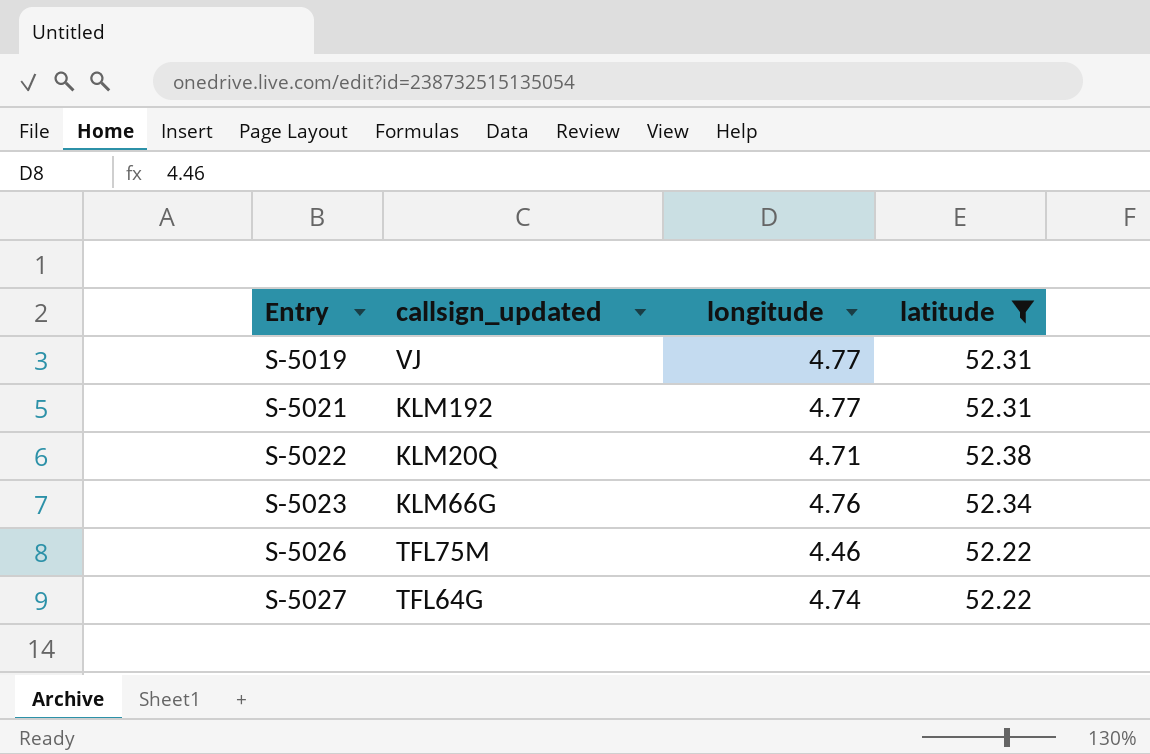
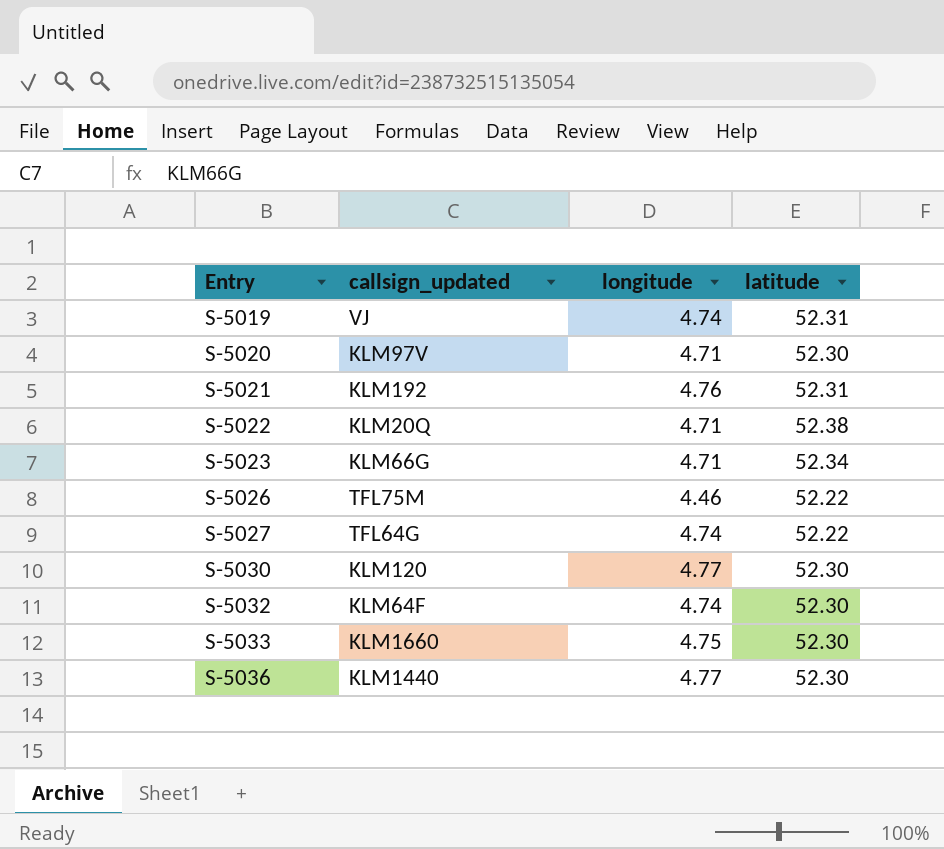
filter: latitude != 52.30 -> none
S-5019 | longitude: 4.77 -> 4.74
S-5021 | longitude: 4.77 -> 4.76
S-5023 | longitude: 4.76 -> 4.71

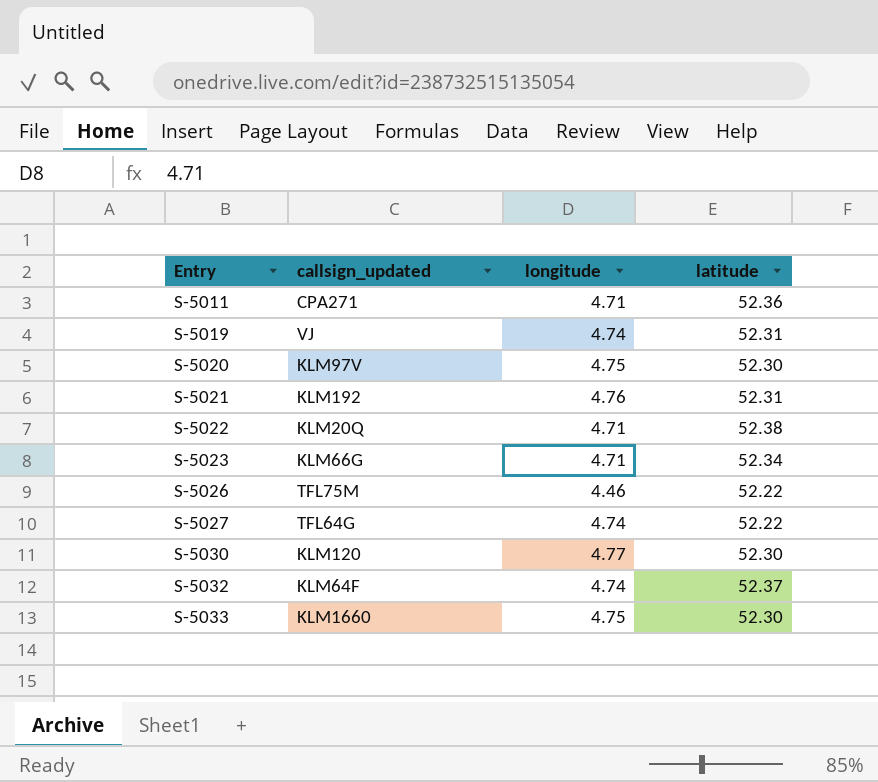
row S-5036: KLM1440 | 4.77 | 52.30 -> none
row S-5011: none -> CPA271 | 4.71 | 52.36
S-5020 | longitude: 4.71 -> 4.75
S-5032 | latitude: 52.30 -> 52.37

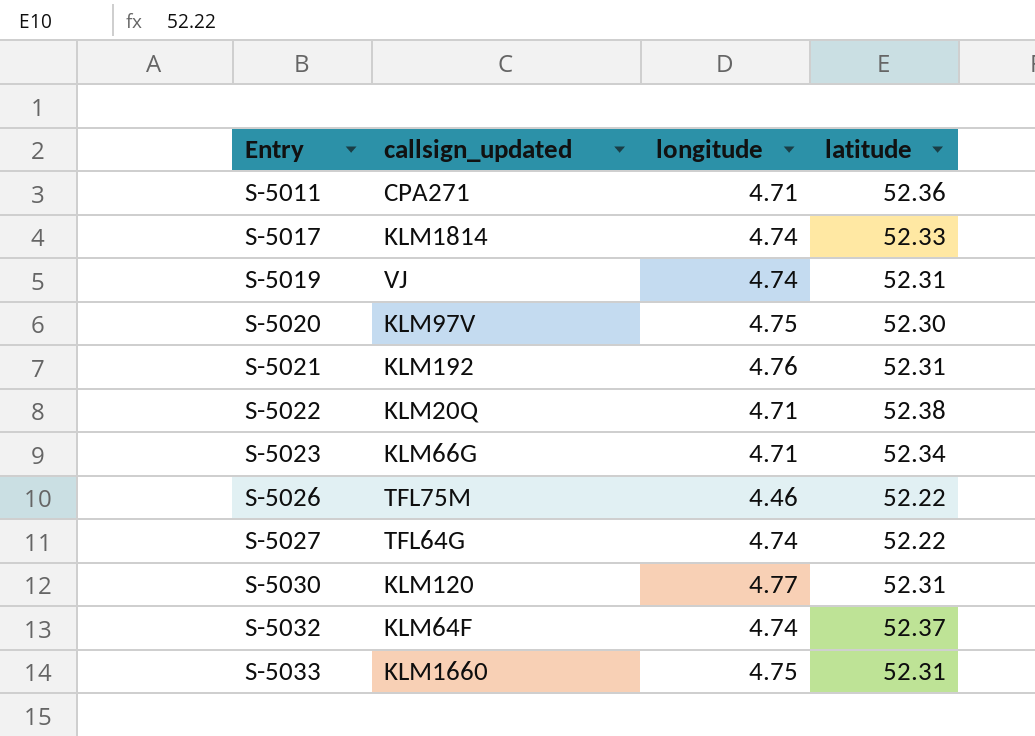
row S-5017: none -> KLM1814 | 4.74 | 52.33
S-5030 | latitude: 52.30 -> 52.31
S-5033 | latitude: 52.30 -> 52.31

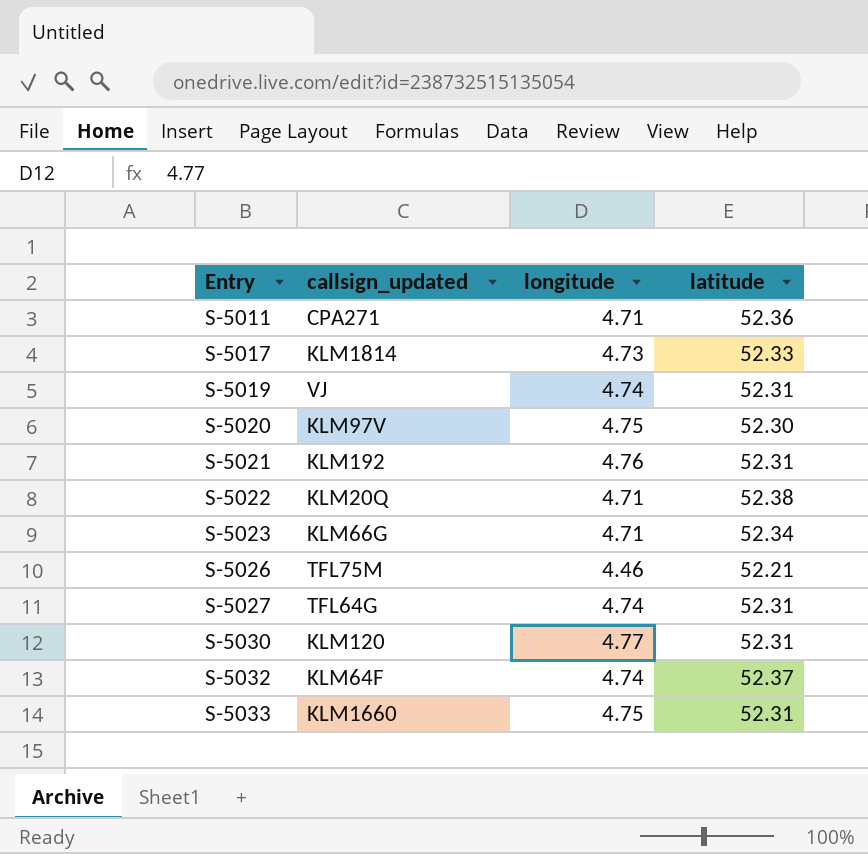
S-5017 | longitude: 4.74 -> 4.73
S-5026 | latitude: 52.22 -> 52.21
S-5027 | latitude: 52.22 -> 52.31

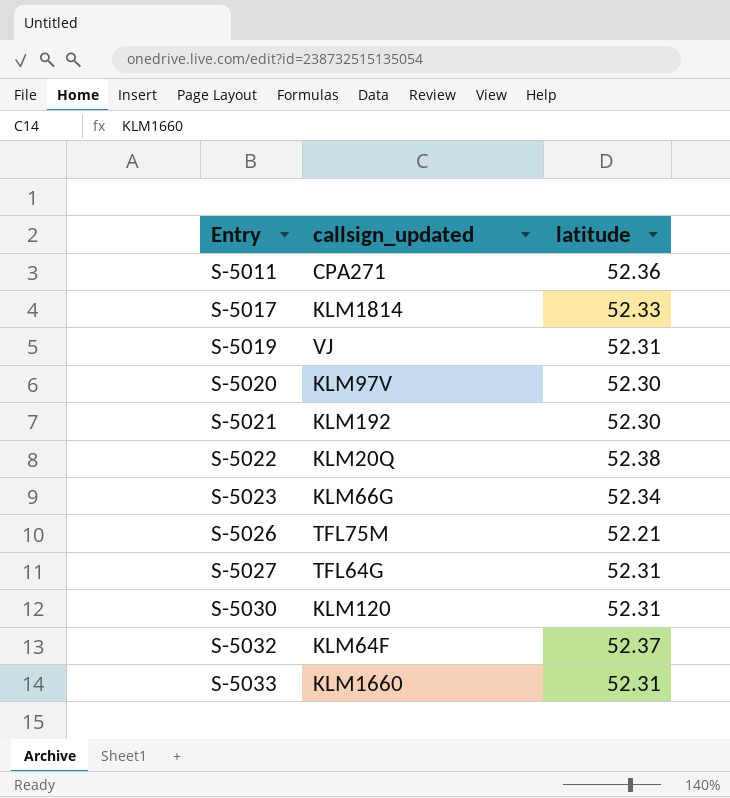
column longitude | position: 3 -> none
S-5021 | latitude: 52.31 -> 52.30

